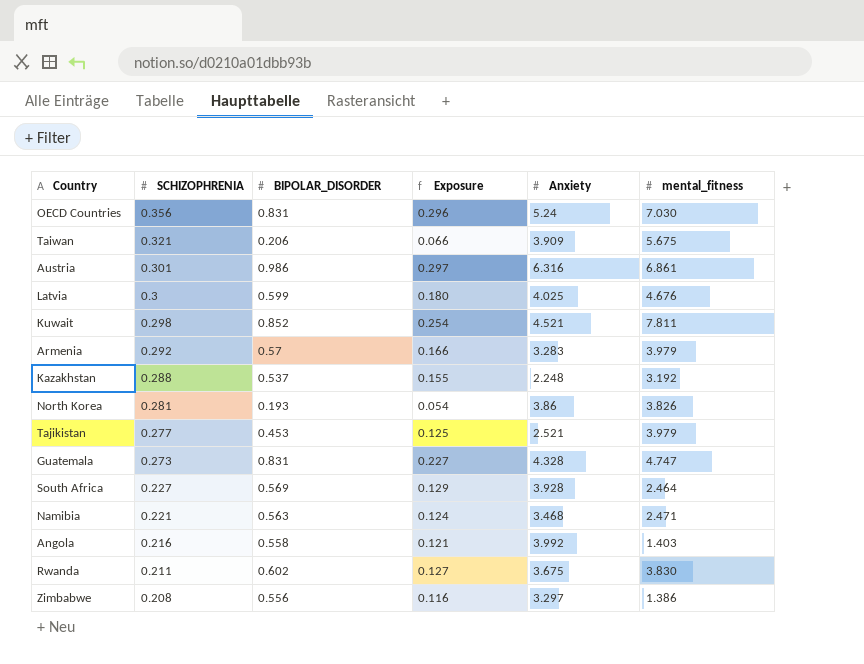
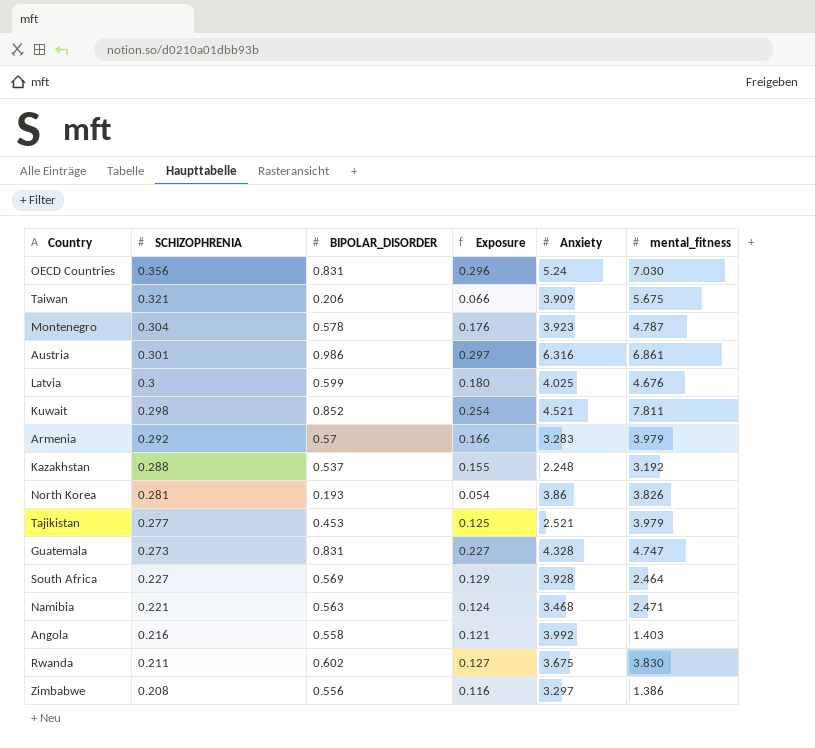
row Montenegro: none -> 0.304 | 0.578 | 0.176 | 3.923 | 4.787

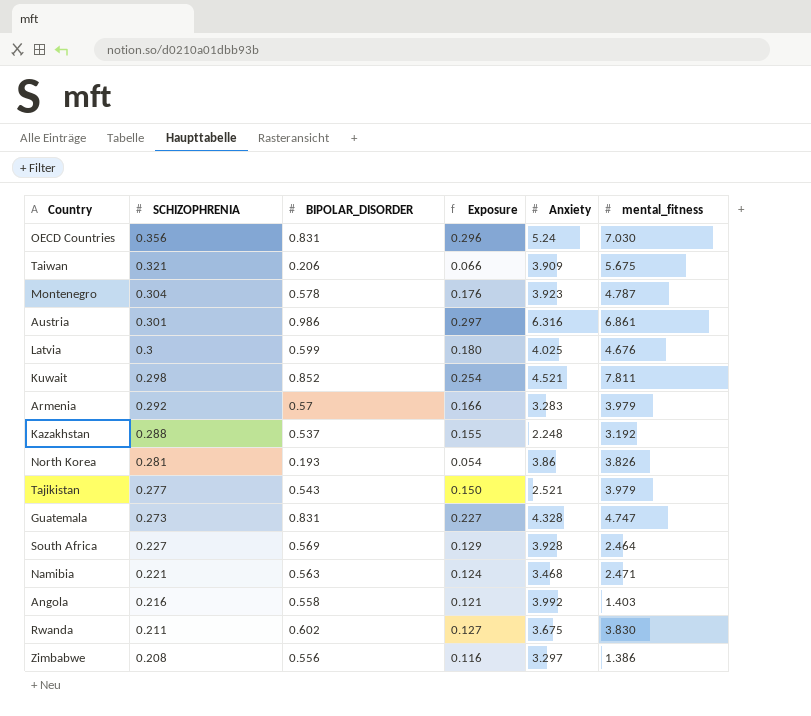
Tajikistan | BIPOLAR_DISORDER: 0.453 -> 0.543
Tajikistan | Exposure: 0.125 -> 0.150

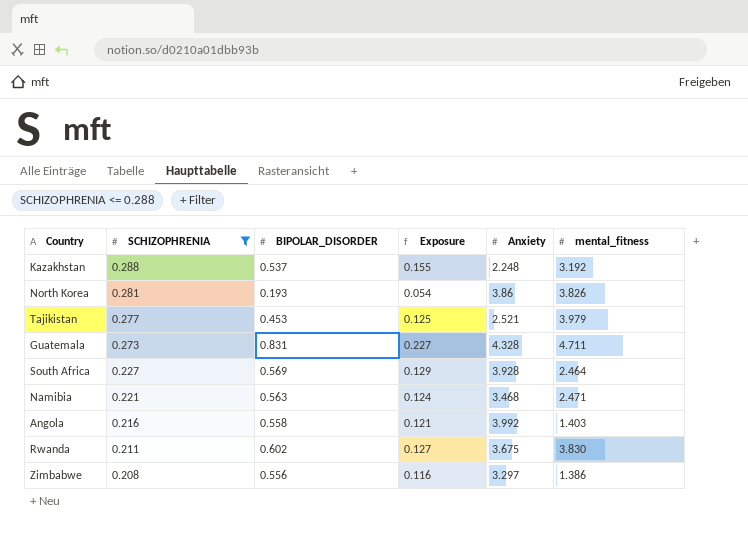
filter: none -> SCHIZOPHRENIA <= 0.288
Tajikistan | BIPOLAR_DISORDER: 0.543 -> 0.453
Tajikistan | Exposure: 0.150 -> 0.125
Guatemala | mental_fitness: 4.747 -> 4.711

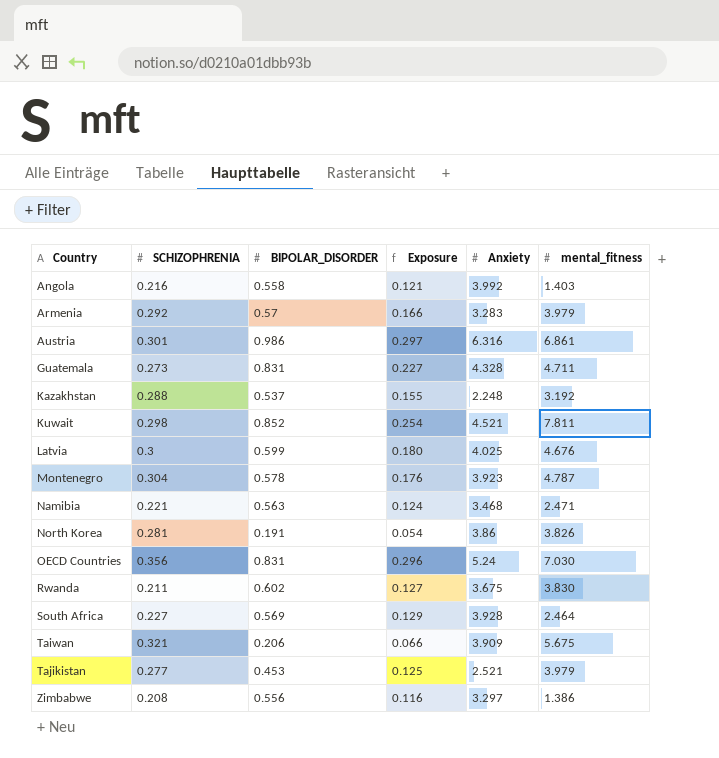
filter: SCHIZOPHRENIA <= 0.288 -> none
row order: SCHIZOPHRENIA descending -> Country ascending
North Korea | BIPOLAR_DISORDER: 0.193 -> 0.191

